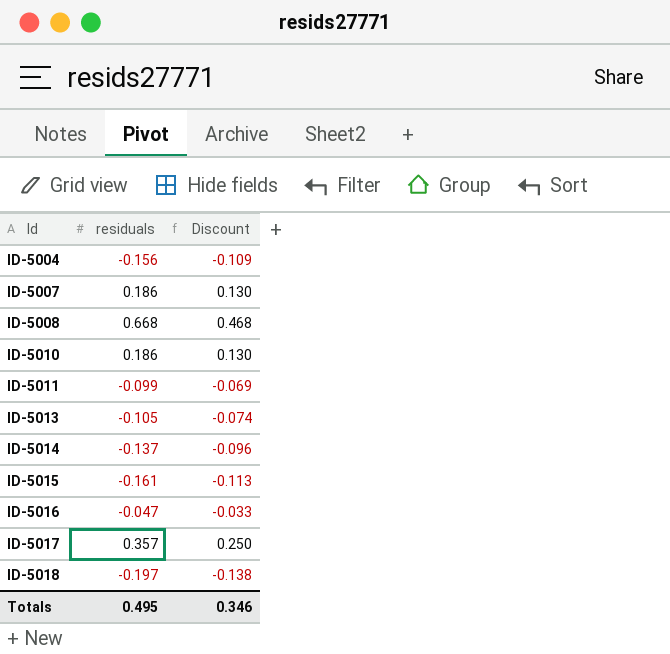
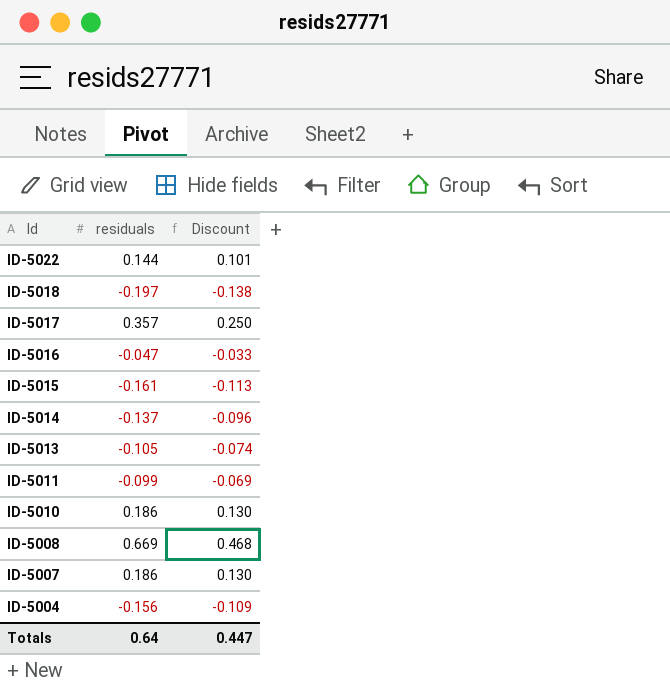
row order: Id ascending -> Id descending
row ID-5022: none -> 0.144 | 0.101
ID-5008 | residuals: 0.668 -> 0.669
Totals | residuals: 0.495 -> 0.64
Totals | Discount: 0.346 -> 0.447

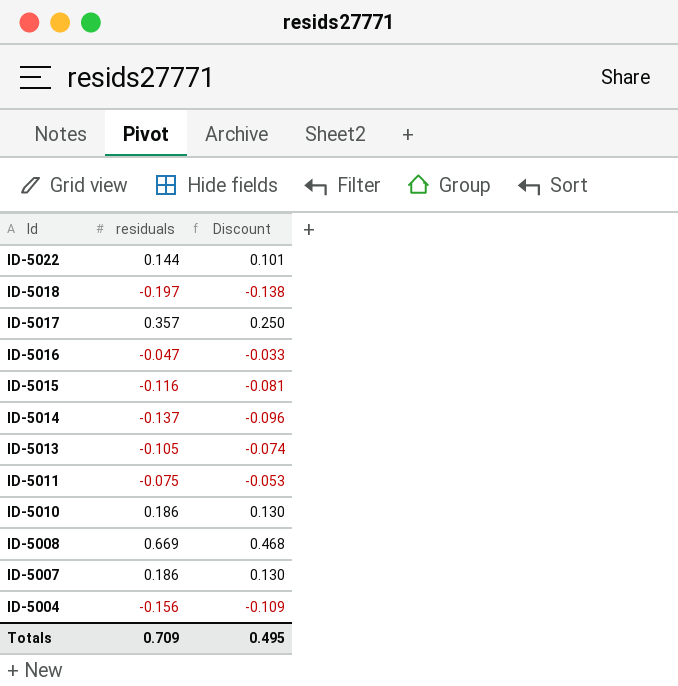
ID-5015 | residuals: -0.161 -> -0.116
ID-5015 | Discount: -0.113 -> -0.081
ID-5011 | residuals: -0.099 -> -0.075
ID-5011 | Discount: -0.069 -> -0.053
Totals | residuals: 0.64 -> 0.709
Totals | Discount: 0.447 -> 0.495

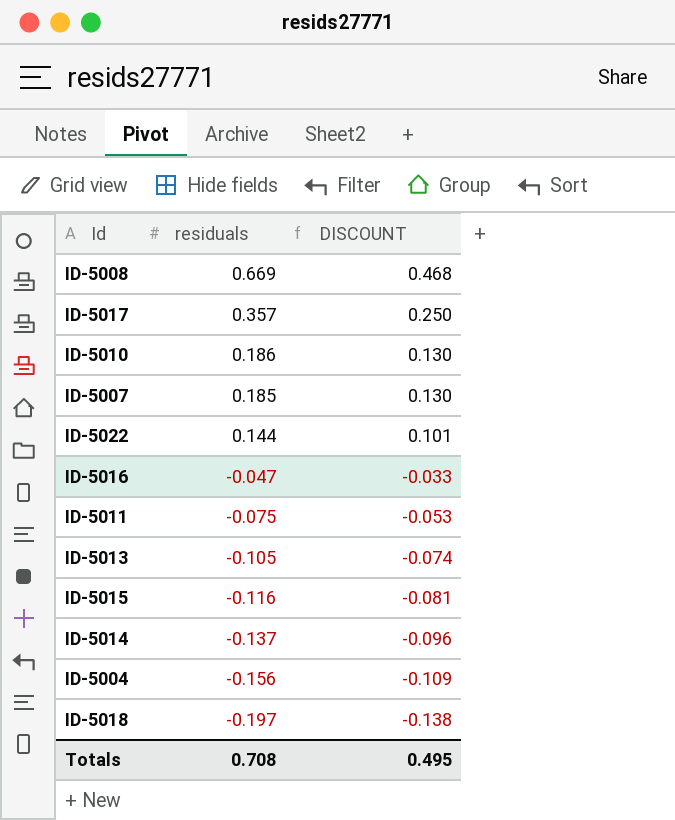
row order: Id descending -> residuals descending
column name: Discount -> DISCOUNT
ID-5007 | residuals: 0.186 -> 0.185
Totals | residuals: 0.709 -> 0.708

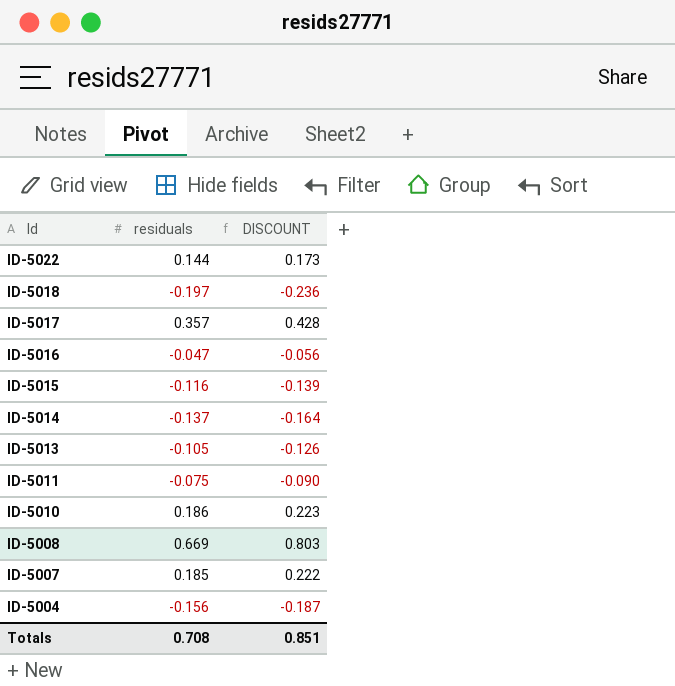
row order: residuals descending -> Id descending
column DISCOUNT | formula: [residuals] * 0.7 -> [residuals] * 1.2
Totals | DISCOUNT: 0.495 -> 0.851

